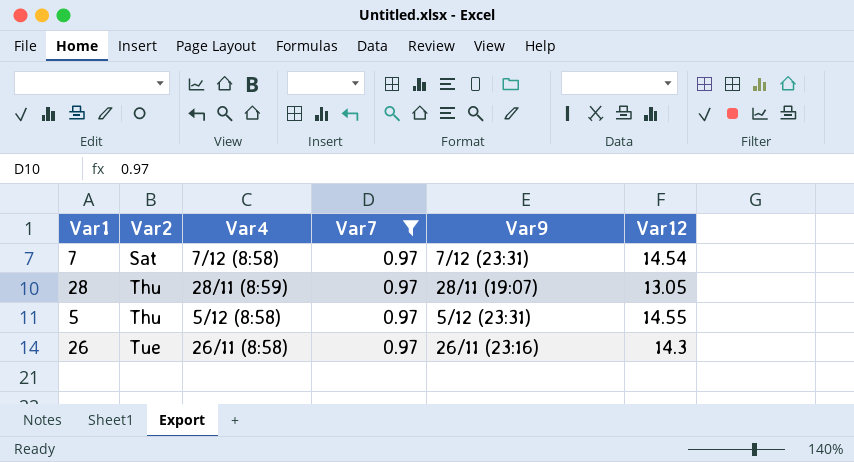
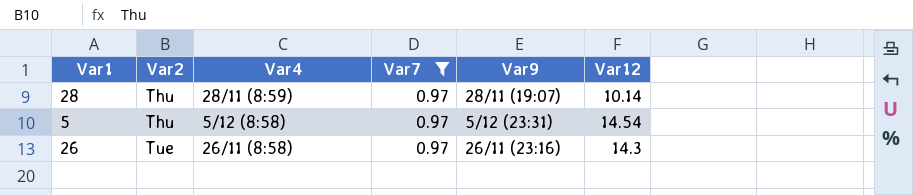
row 7: Sat | 7/12 (8:58) | 0.97 | 7/12 (23:31) | 14.54 -> none
28 | Var12: 13.05 -> 10.14
5 | Var12: 14.55 -> 14.54

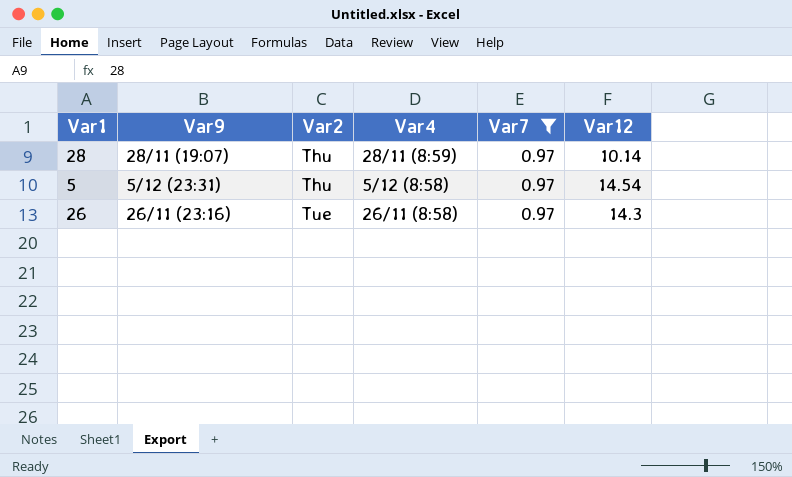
column Var9 | position: 5 -> 2

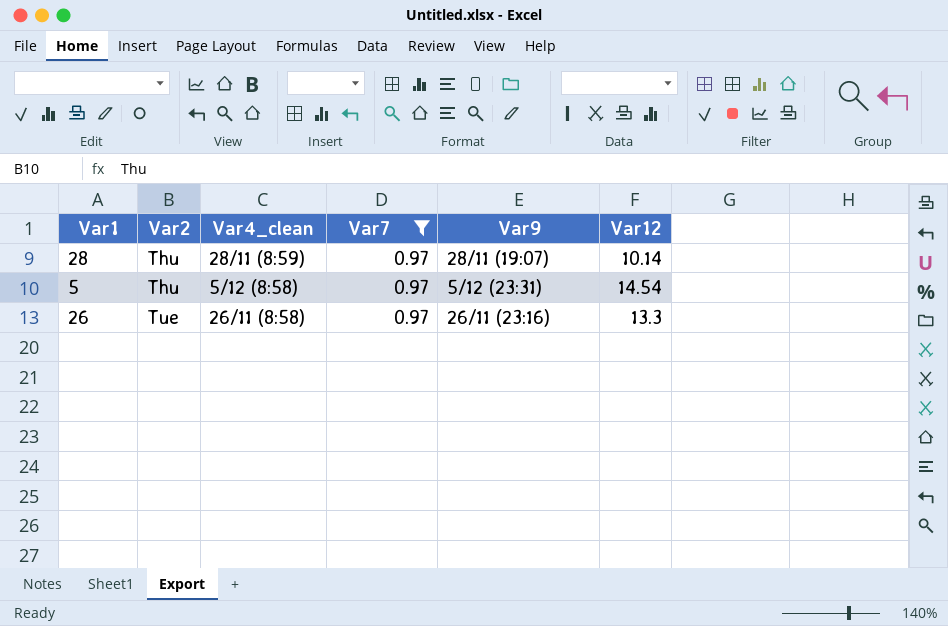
column name: Var4 -> Var4_clean
column Var9 | position: 2 -> 5
26 | Var12: 14.3 -> 13.3

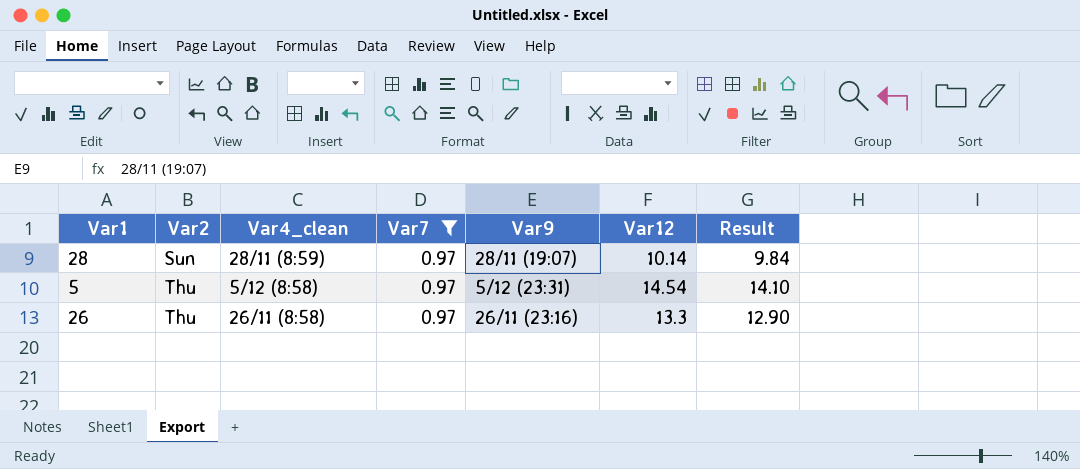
column Result | formula: none -> [Var7] * [Var12]
28 | Var2: Thu -> Sun
26 | Var2: Tue -> Thu

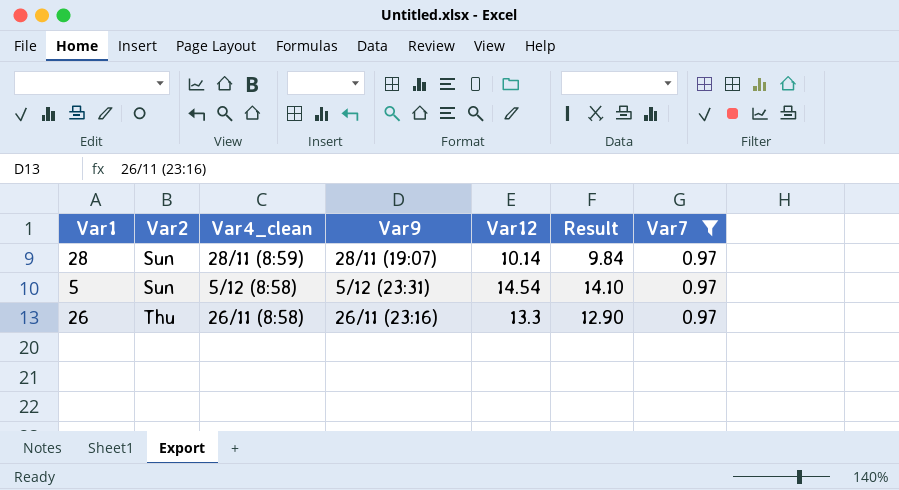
column Var7 | position: 4 -> 7
5 | Var2: Thu -> Sun

